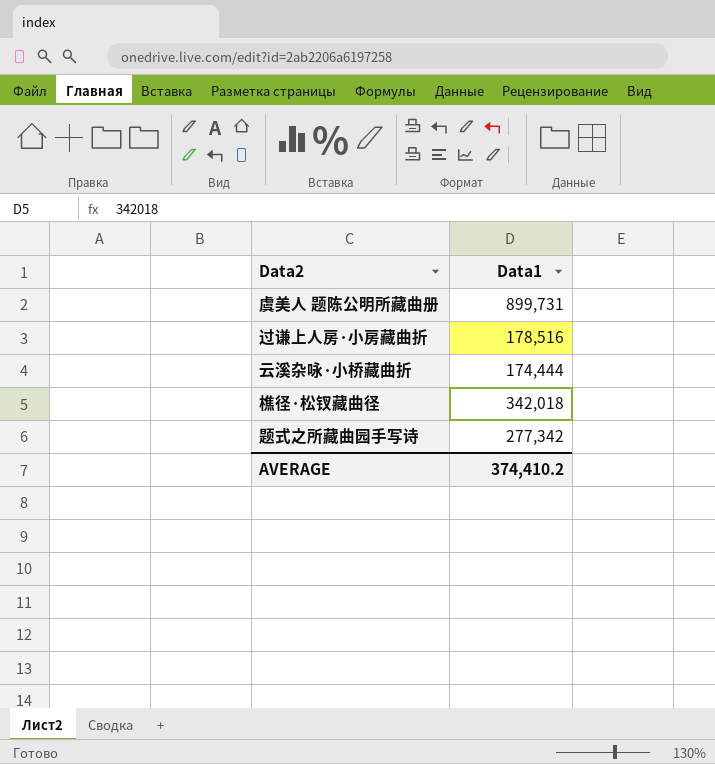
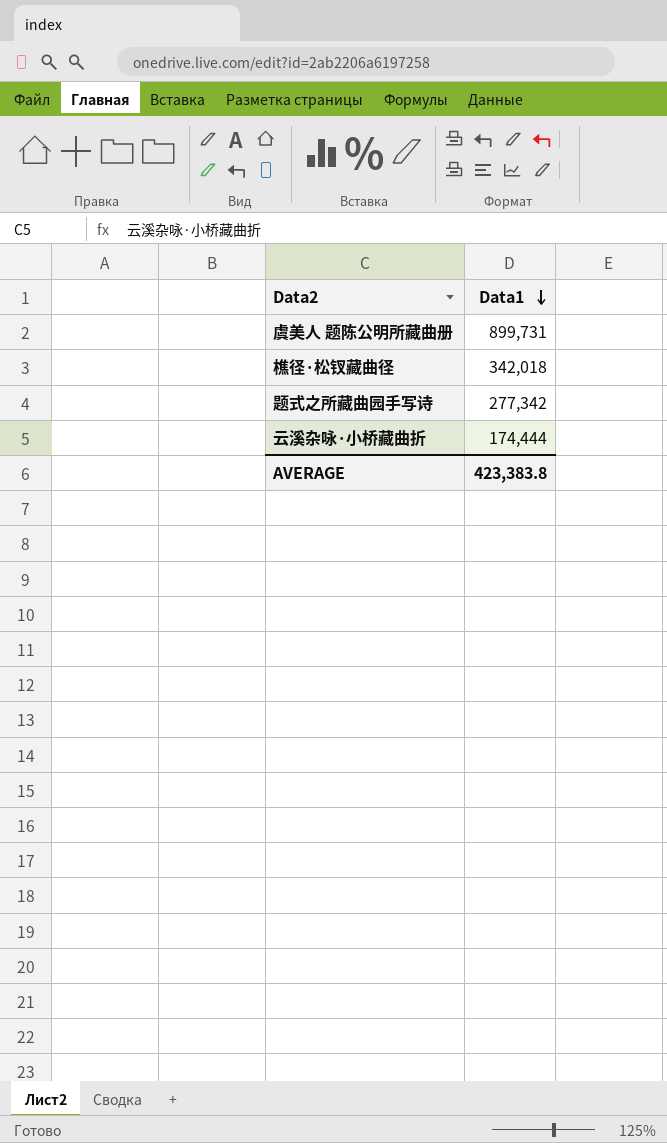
row order: none -> Data1 descending
row 过谦上人房·小房藏曲折: 178,516 -> none
AVERAGE | Data1: 374,410.2 -> 423,383.8

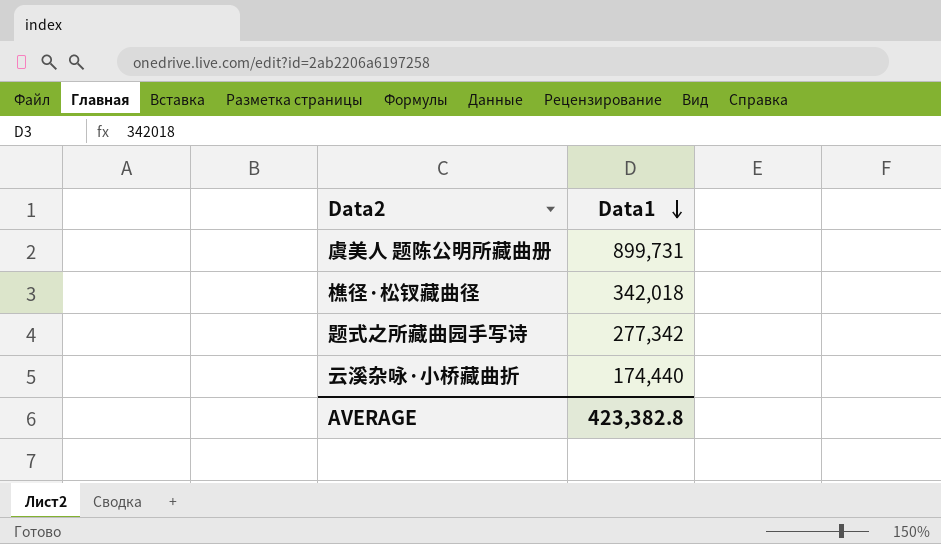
云溪杂咏·小桥藏曲折 | Data1: 174,444 -> 174,440
AVERAGE | Data1: 423,383.8 -> 423,382.8

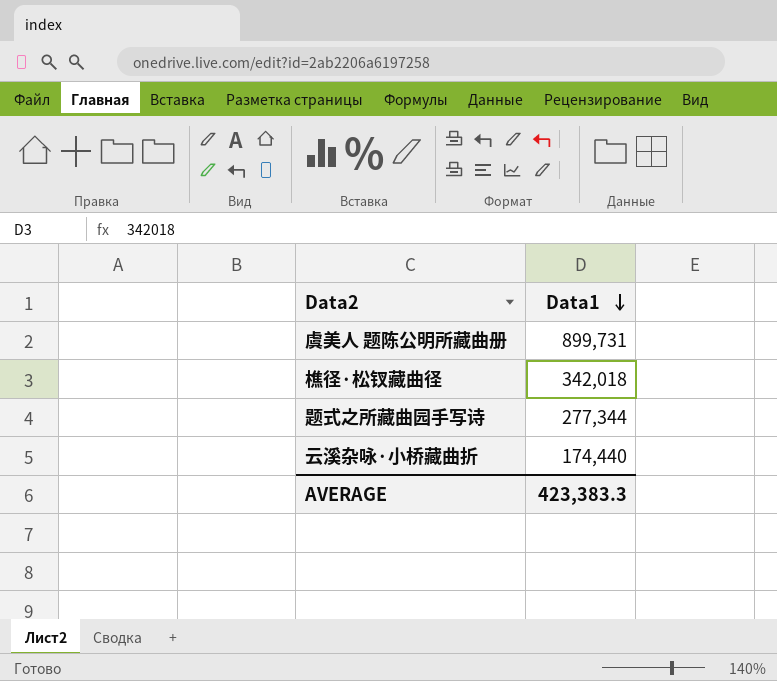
题式之所藏曲园手写诗 | Data1: 277,342 -> 277,344
AVERAGE | Data1: 423,382.8 -> 423,383.3

